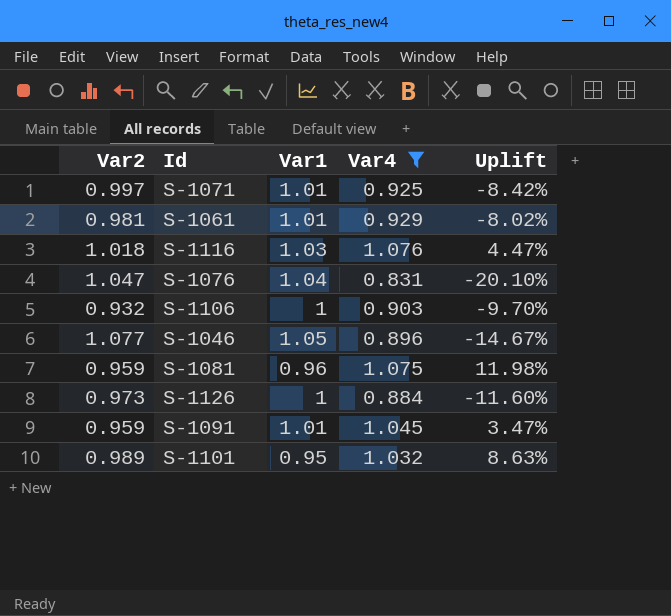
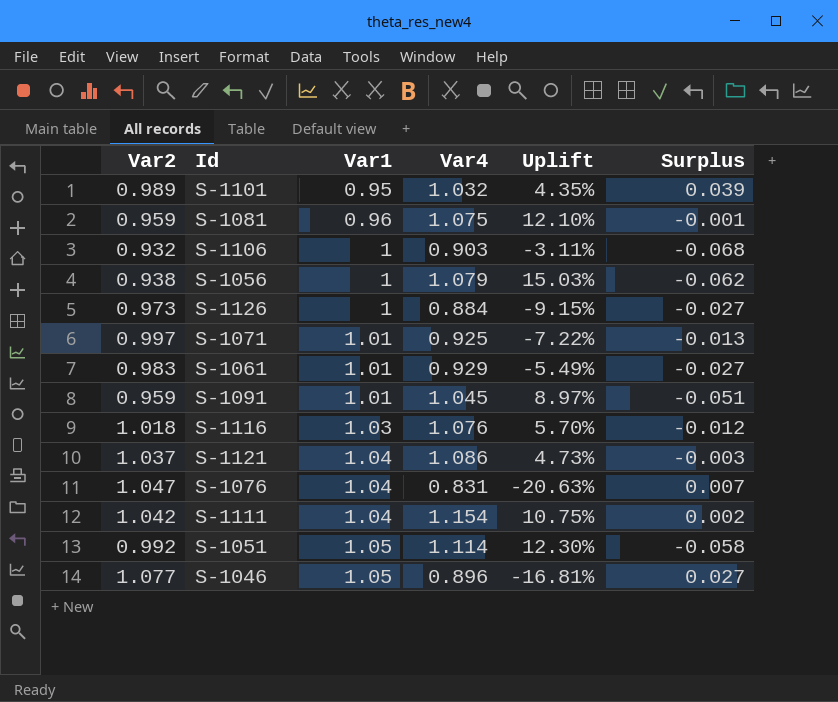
filter: Var4 <= 1.076 -> none
row order: none -> Var1 ascending
column Uplift | formula: ([Var4] - [Var1]) / [Var1] -> ([Var4] - [Var2]) / [Var2]
column Surplus | formula: none -> [Var2] - [Var1]
S-1061 | Var2: 0.981 -> 0.983

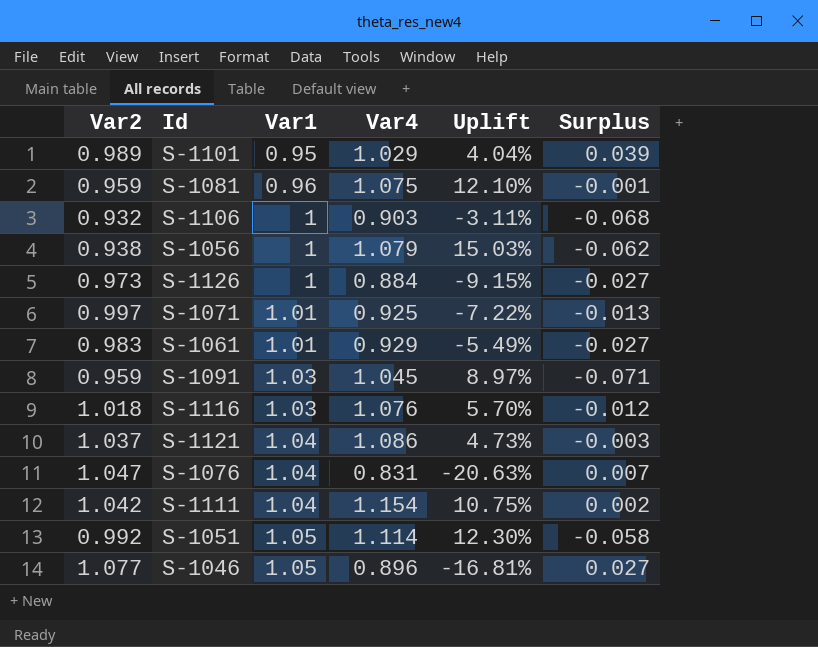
S-1101 | Var4: 1.032 -> 1.029
S-1101 | Uplift: 4.35% -> 4.04%
S-1091 | Var1: 1.01 -> 1.03
S-1091 | Surplus: -0.051 -> -0.071

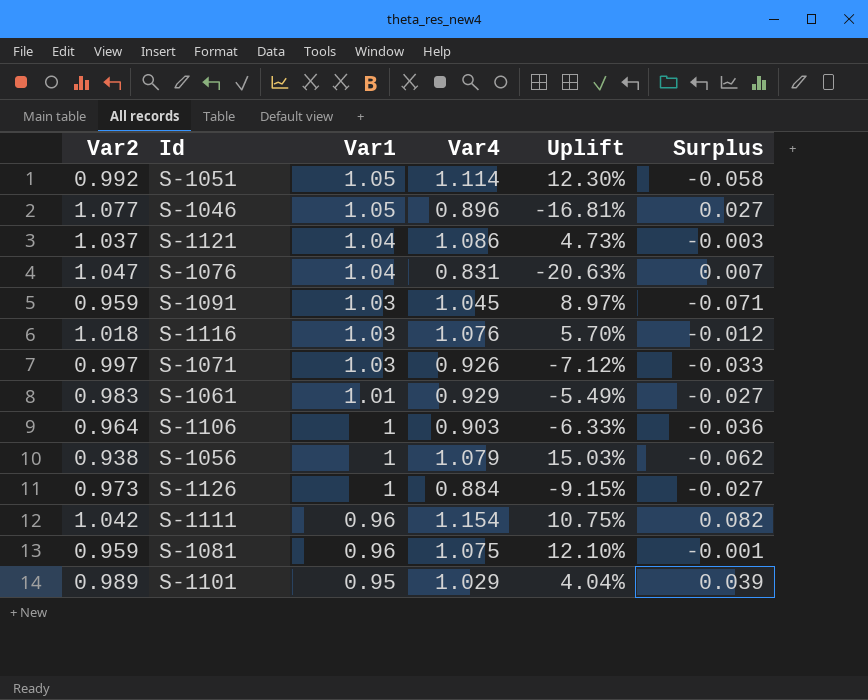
row order: Var1 ascending -> Var1 descending
S-1071 | Var1: 1.01 -> 1.03
S-1071 | Var4: 0.925 -> 0.926
S-1071 | Uplift: -7.22% -> -7.12%
S-1071 | Surplus: -0.013 -> -0.033
S-1106 | Var2: 0.932 -> 0.964
S-1106 | Uplift: -3.11% -> -6.33%
S-1106 | Surplus: -0.068 -> -0.036
S-1111 | Var1: 1.04 -> 0.96
S-1111 | Surplus: 0.002 -> 0.082

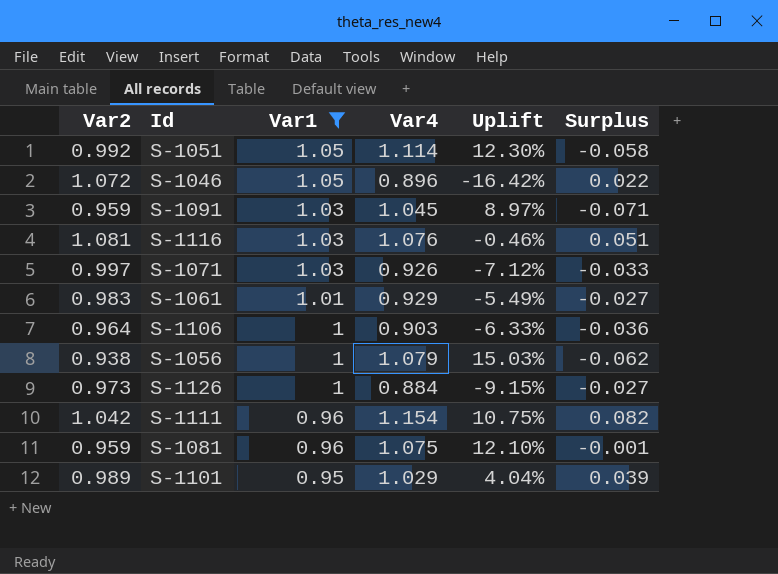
filter: none -> Var1 != 1.04
S-1046 | Var2: 1.077 -> 1.072
S-1046 | Uplift: -16.81% -> -16.42%
S-1046 | Surplus: 0.027 -> 0.022
S-1116 | Var2: 1.018 -> 1.081
S-1116 | Uplift: 5.70% -> -0.46%
S-1116 | Surplus: -0.012 -> 0.051

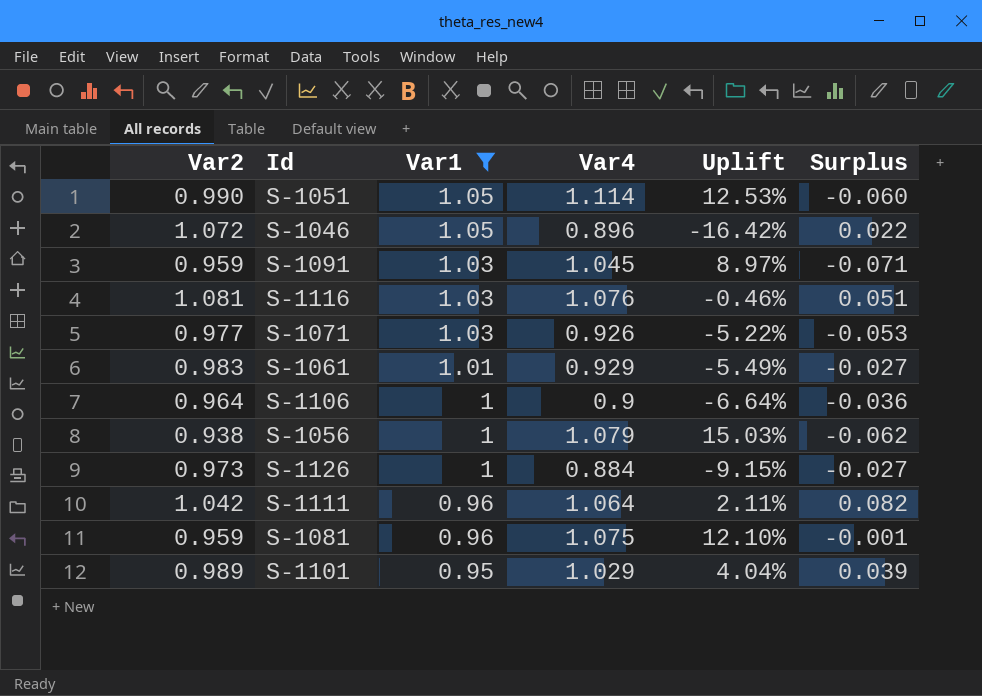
S-1051 | Var2: 0.992 -> 0.990
S-1051 | Uplift: 12.30% -> 12.53%
S-1051 | Surplus: -0.058 -> -0.060
S-1071 | Var2: 0.997 -> 0.977
S-1071 | Uplift: -7.12% -> -5.22%
S-1071 | Surplus: -0.033 -> -0.053
S-1106 | Var4: 0.903 -> 0.9
S-1106 | Uplift: -6.33% -> -6.64%
S-1111 | Var4: 1.154 -> 1.064
S-1111 | Uplift: 10.75% -> 2.11%

